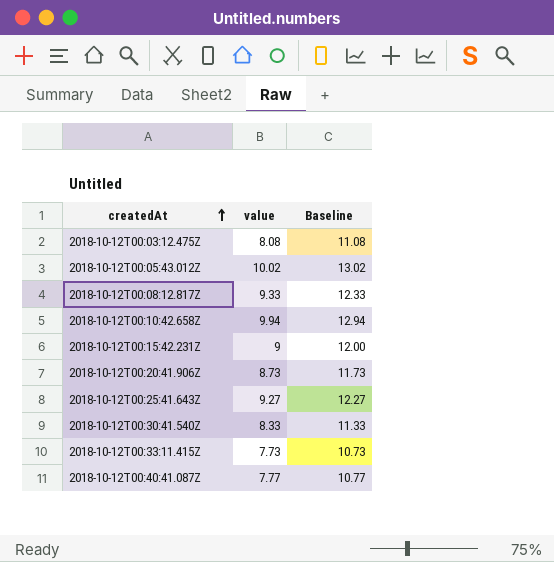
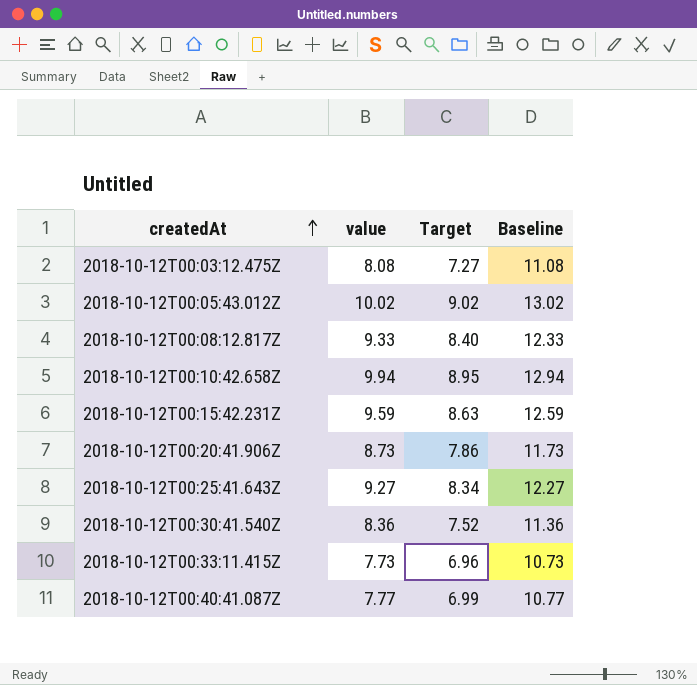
column Target | formula: none -> [value] * 0.9
2018-10-12T00:15:42.231Z | value: 9 -> 9.59
2018-10-12T00:15:42.231Z | Baseline: 12.00 -> 12.59
2018-10-12T00:30:41.540Z | value: 8.33 -> 8.36
2018-10-12T00:30:41.540Z | Baseline: 11.33 -> 11.36

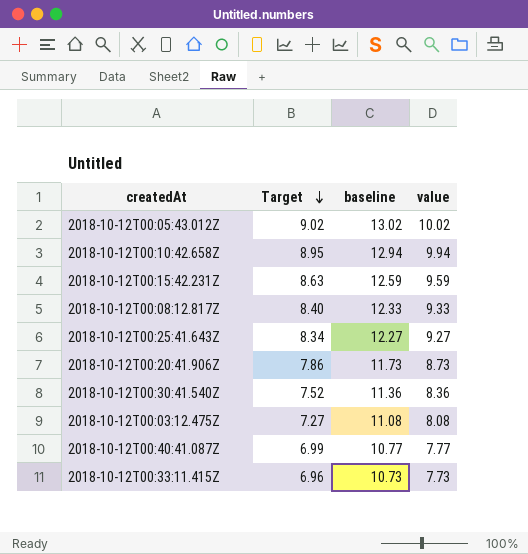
row order: createdAt ascending -> Target descending
column name: Baseline -> baseline
column value | position: 2 -> 4

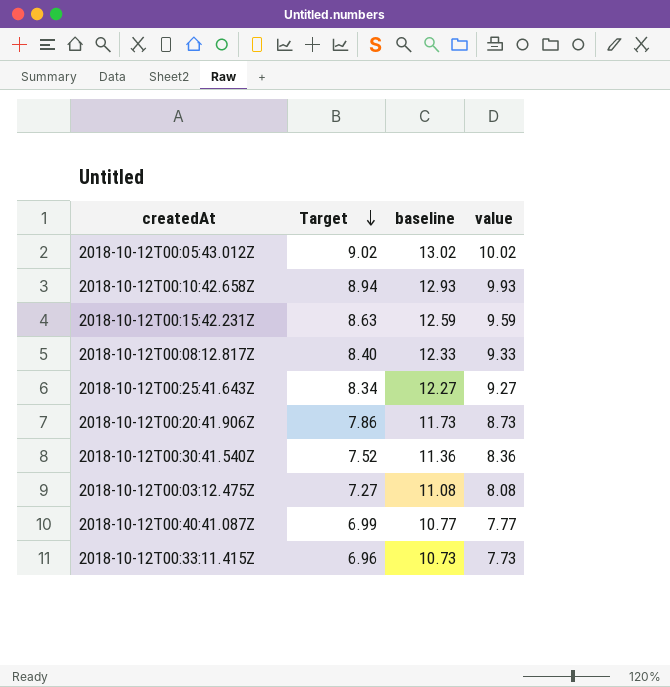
2018-10-12T00:10:42.658Z | Target: 8.95 -> 8.94
2018-10-12T00:10:42.658Z | baseline: 12.94 -> 12.93
2018-10-12T00:10:42.658Z | value: 9.94 -> 9.93

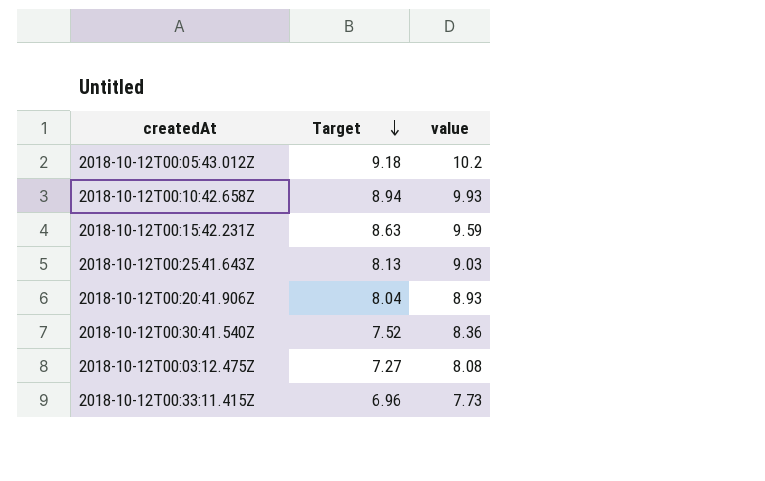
column baseline | formula: [value] + 3 -> none
row 2018-10-12T00:08:12.817Z: 8.40 | 12.33 | 9.33 -> none
row 2018-10-12T00:40:41.087Z: 6.99 | 10.77 | 7.77 -> none
2018-10-12T00:05:43.012Z | Target: 9.02 -> 9.18
2018-10-12T00:05:43.012Z | value: 10.02 -> 10.2
2018-10-12T00:25:41.643Z | Target: 8.34 -> 8.13
2018-10-12T00:25:41.643Z | value: 9.27 -> 9.03
2018-10-12T00:20:41.906Z | Target: 7.86 -> 8.04
2018-10-12T00:20:41.906Z | value: 8.73 -> 8.93

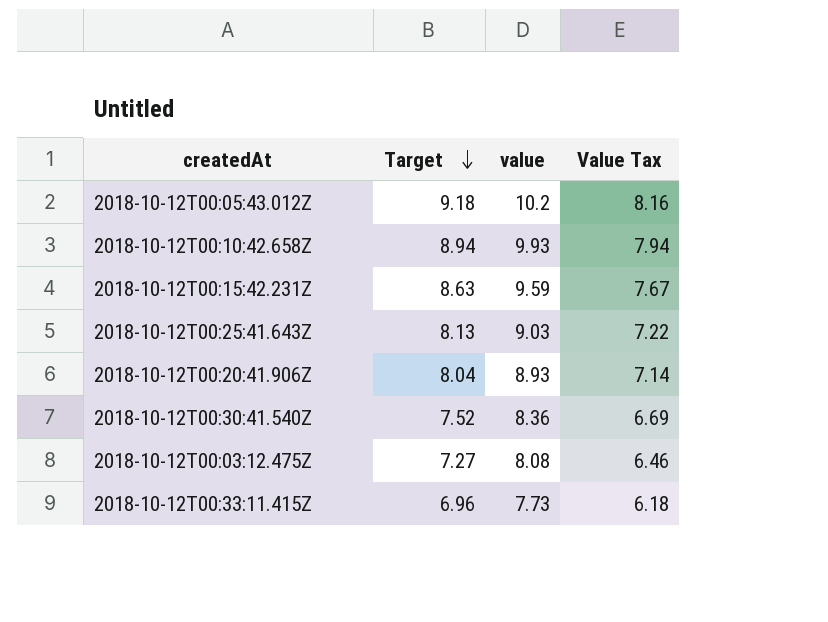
column Value Tax | formula: none -> [value] * 0.8

